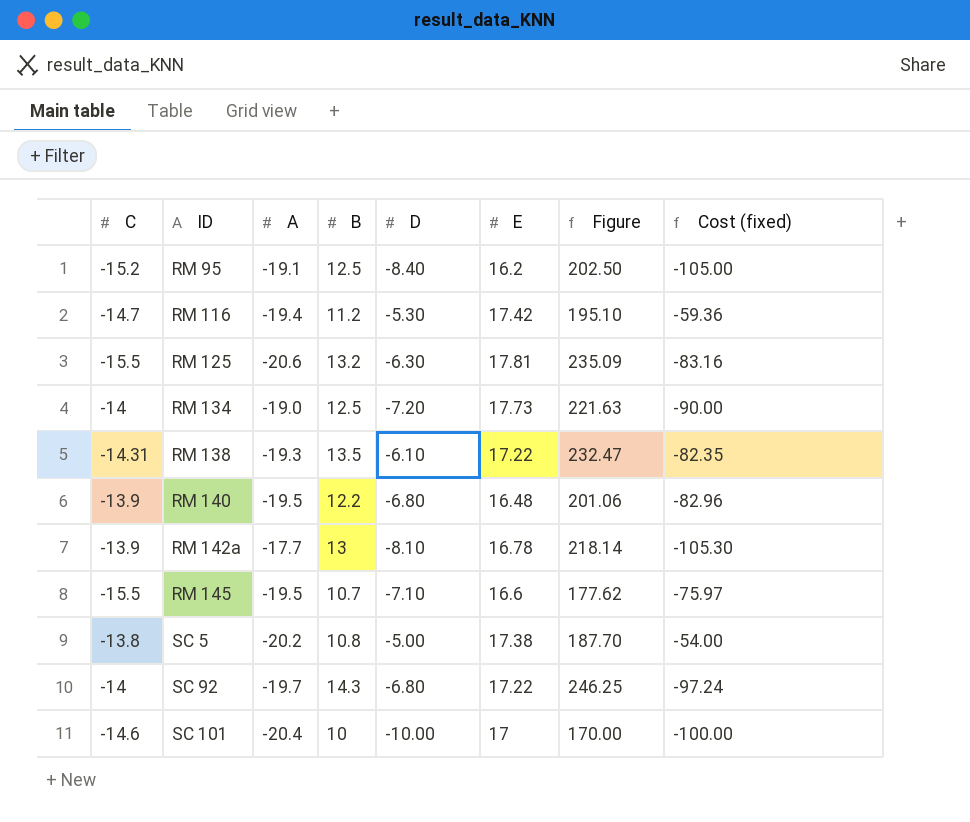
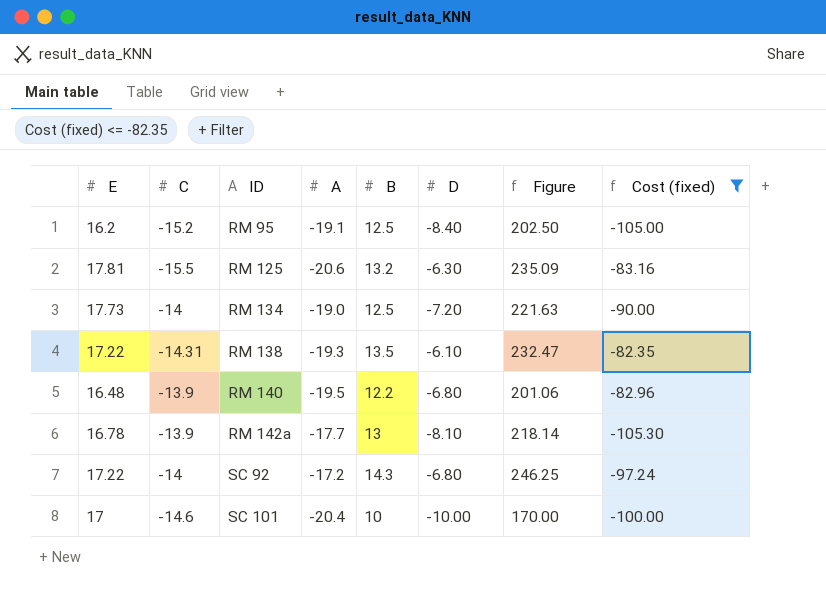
filter: none -> Cost (fixed) <= -82.35
column E | position: 6 -> 1
SC 92 | A: -19.7 -> -17.2

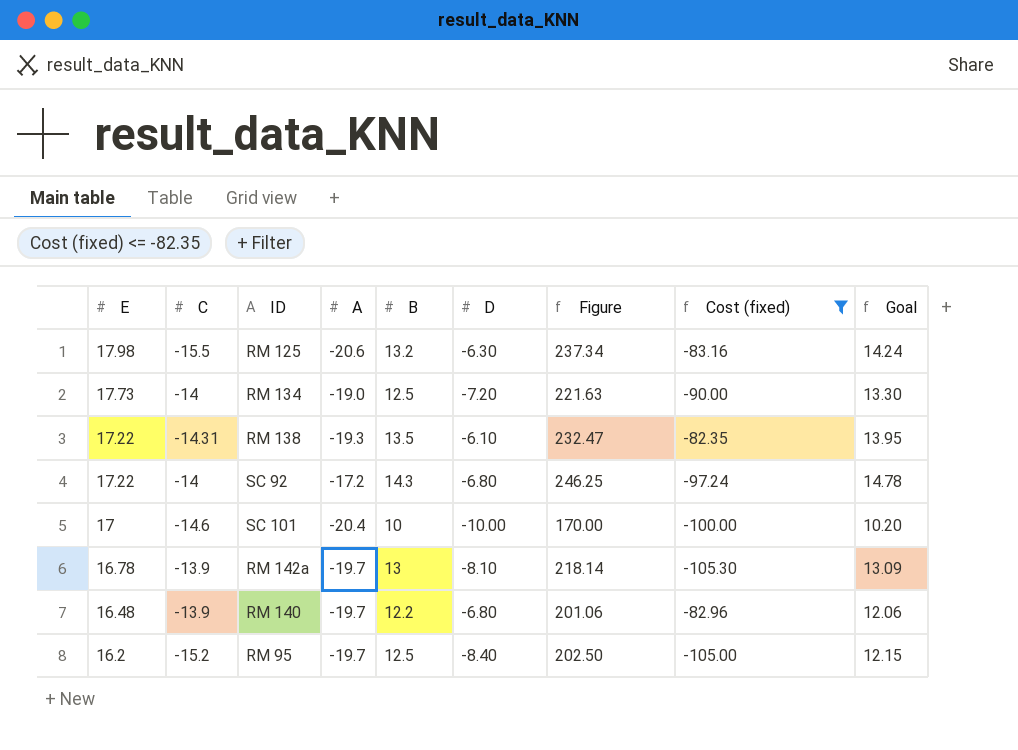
row order: ID ascending -> E descending
column Goal | formula: none -> [Figure] * 0.06
RM 125 | E: 17.81 -> 17.98
RM 125 | Figure: 235.09 -> 237.34
RM 142a | A: -17.7 -> -19.7
RM 140 | A: -19.5 -> -19.7
RM 95 | A: -19.1 -> -19.7

